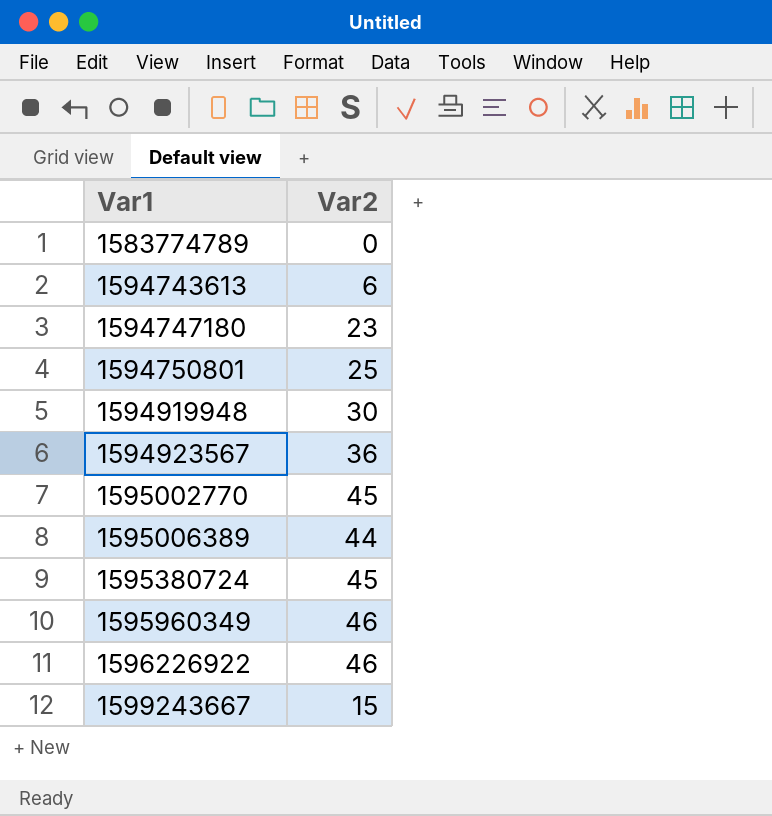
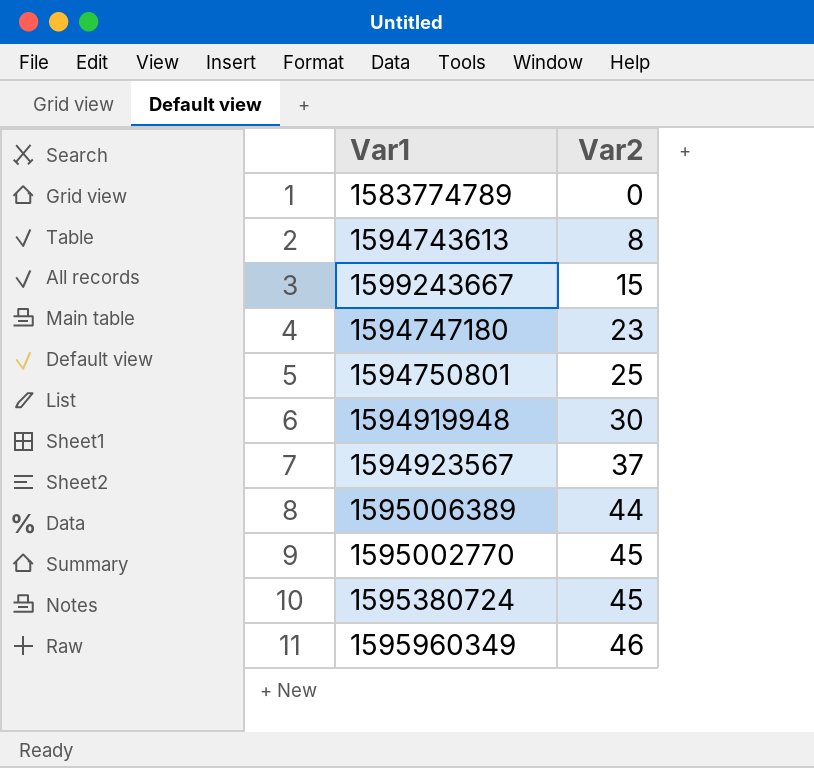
row order: Var1 ascending -> Var2 ascending
row 1596226922: 46 -> none
1594743613 | Var2: 6 -> 8
1594923567 | Var2: 36 -> 37

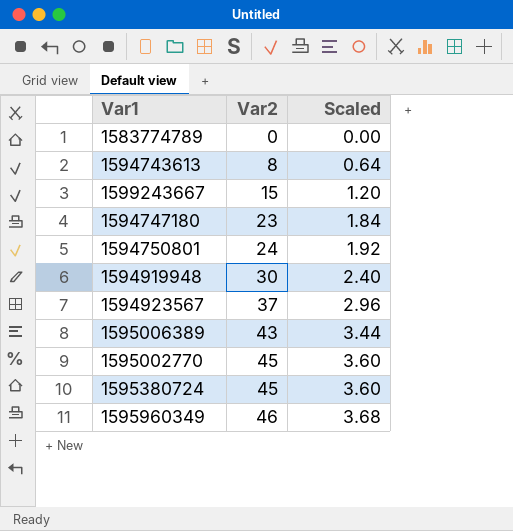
column Scaled | formula: none -> [Var2] * 0.08
1594750801 | Var2: 25 -> 24
1595006389 | Var2: 44 -> 43

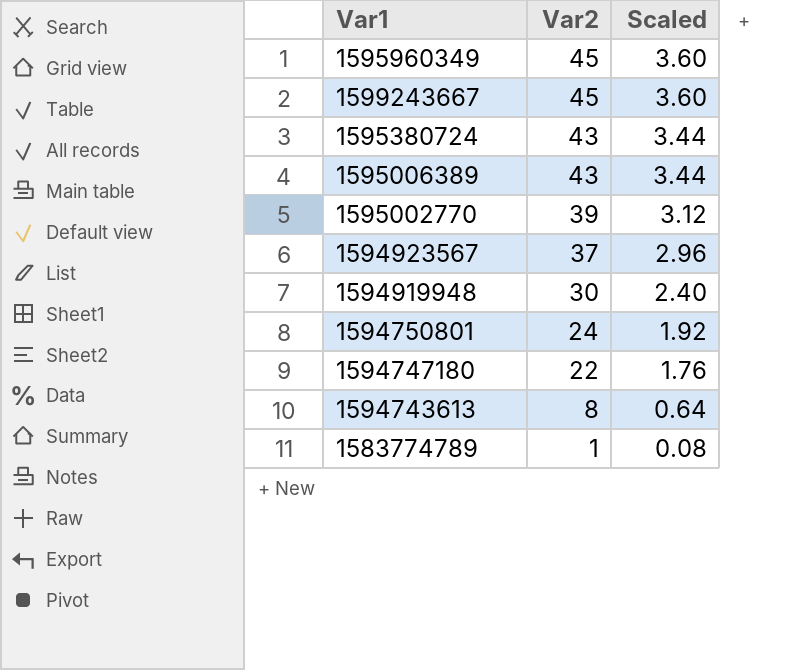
row order: Var2 ascending -> Var2 descending
1595960349 | Var2: 46 -> 45
1595960349 | Scaled: 3.68 -> 3.60
1599243667 | Var2: 15 -> 45
1599243667 | Scaled: 1.20 -> 3.60
1595380724 | Var2: 45 -> 43
1595380724 | Scaled: 3.60 -> 3.44
1595002770 | Var2: 45 -> 39
1595002770 | Scaled: 3.60 -> 3.12
1594747180 | Var2: 23 -> 22
1594747180 | Scaled: 1.84 -> 1.76
1583774789 | Var2: 0 -> 1
1583774789 | Scaled: 0.00 -> 0.08

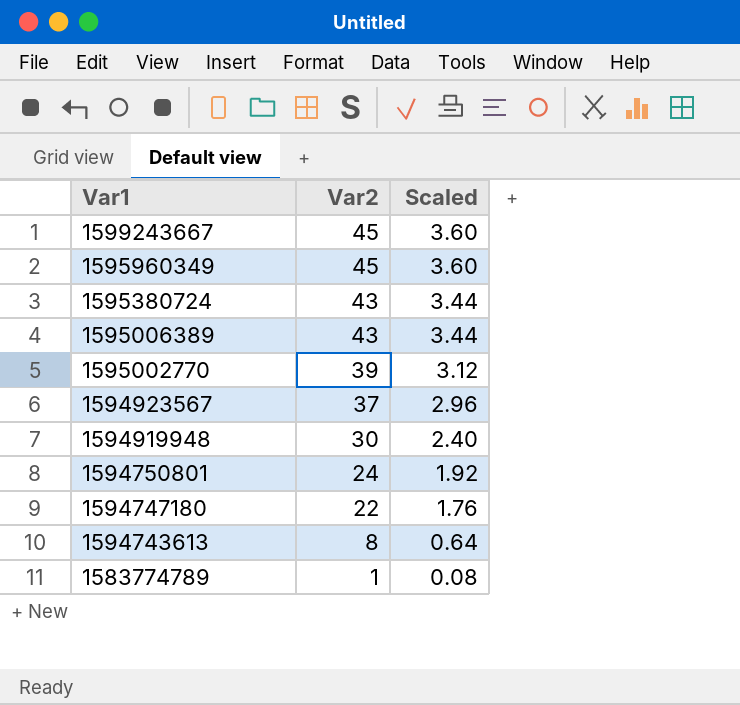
row order: Var2 descending -> Var1 descending

